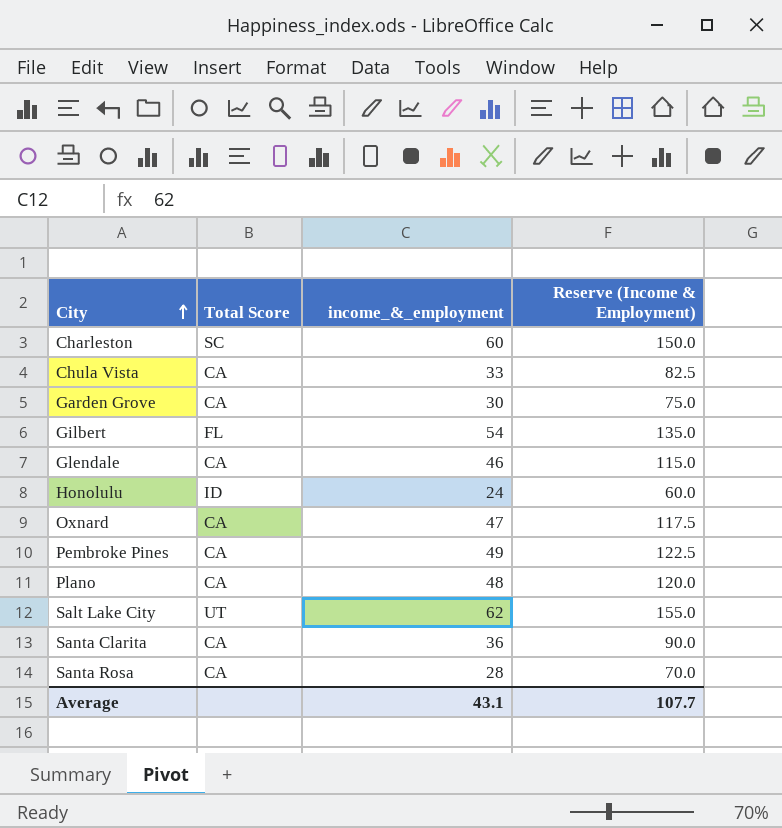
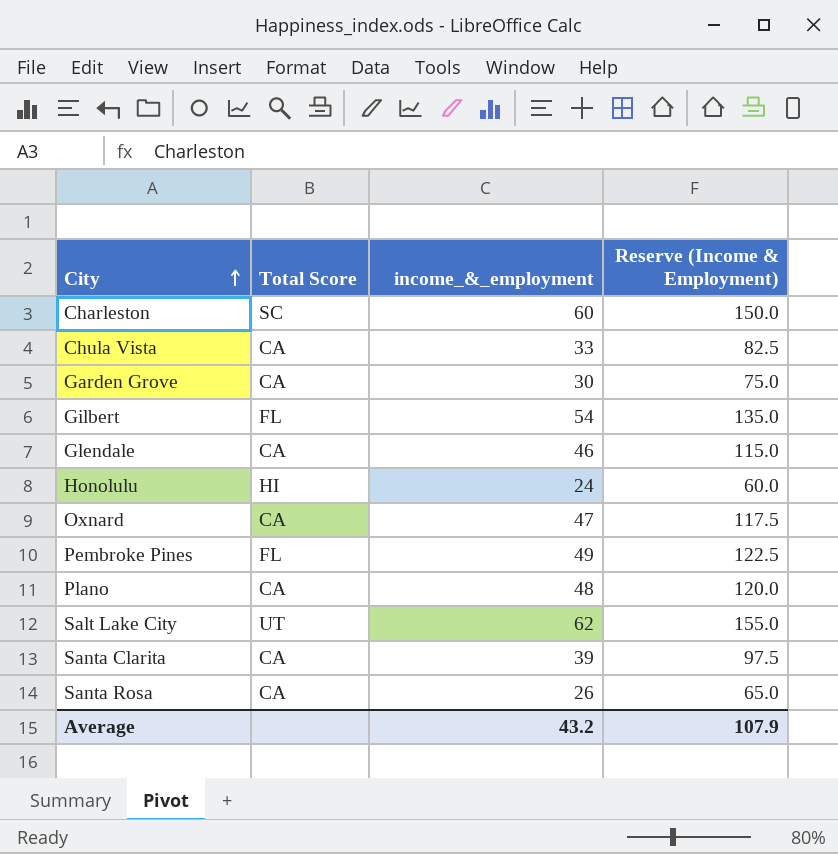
Honolulu | Total Score: ID -> HI
Pembroke Pines | Total Score: CA -> FL
Santa Clarita | income_&_employment: 36 -> 39
Santa Clarita | Reserve (Income & Employment): 90.0 -> 97.5
Santa Rosa | income_&_employment: 28 -> 26
Santa Rosa | Reserve (Income & Employment): 70.0 -> 65.0
Average | income_&_employment: 43.1 -> 43.2
Average | Reserve (Income & Employment): 107.7 -> 107.9

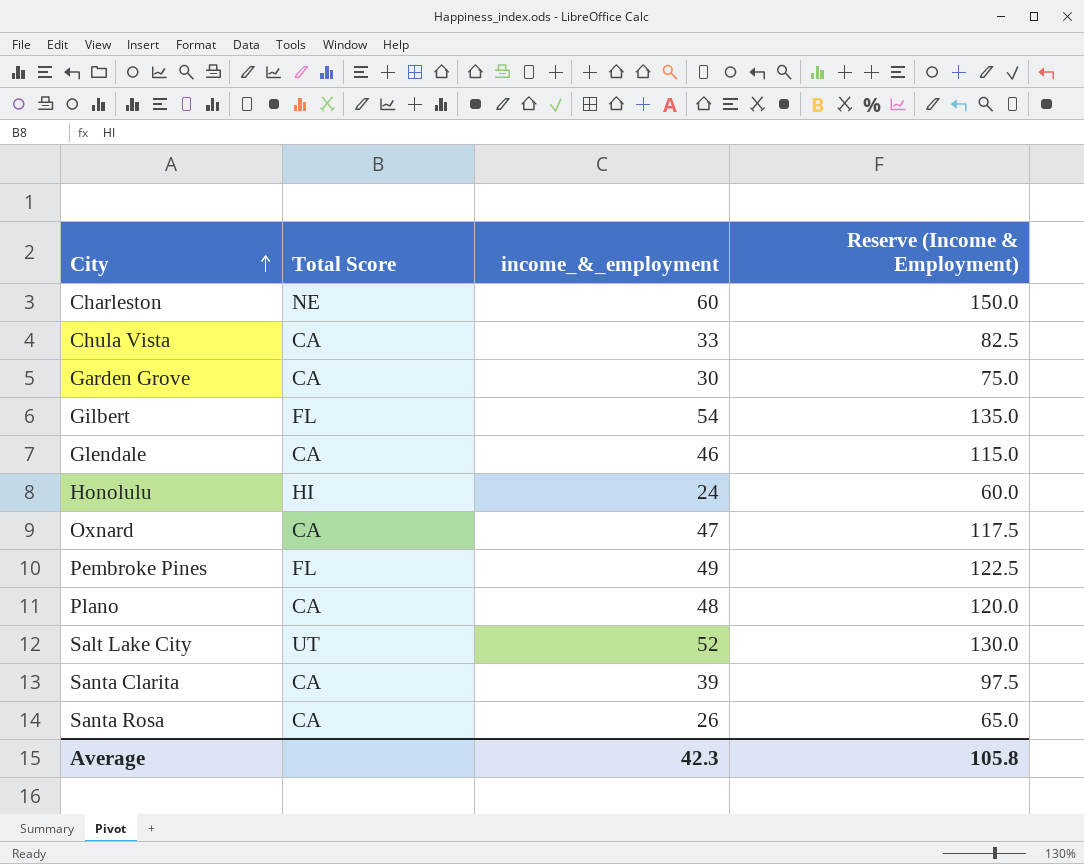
Charleston | Total Score: SC -> NE
Salt Lake City | income_&_employment: 62 -> 52
Salt Lake City | Reserve (Income & Employment): 155.0 -> 130.0
Average | income_&_employment: 43.2 -> 42.3
Average | Reserve (Income & Employment): 107.9 -> 105.8

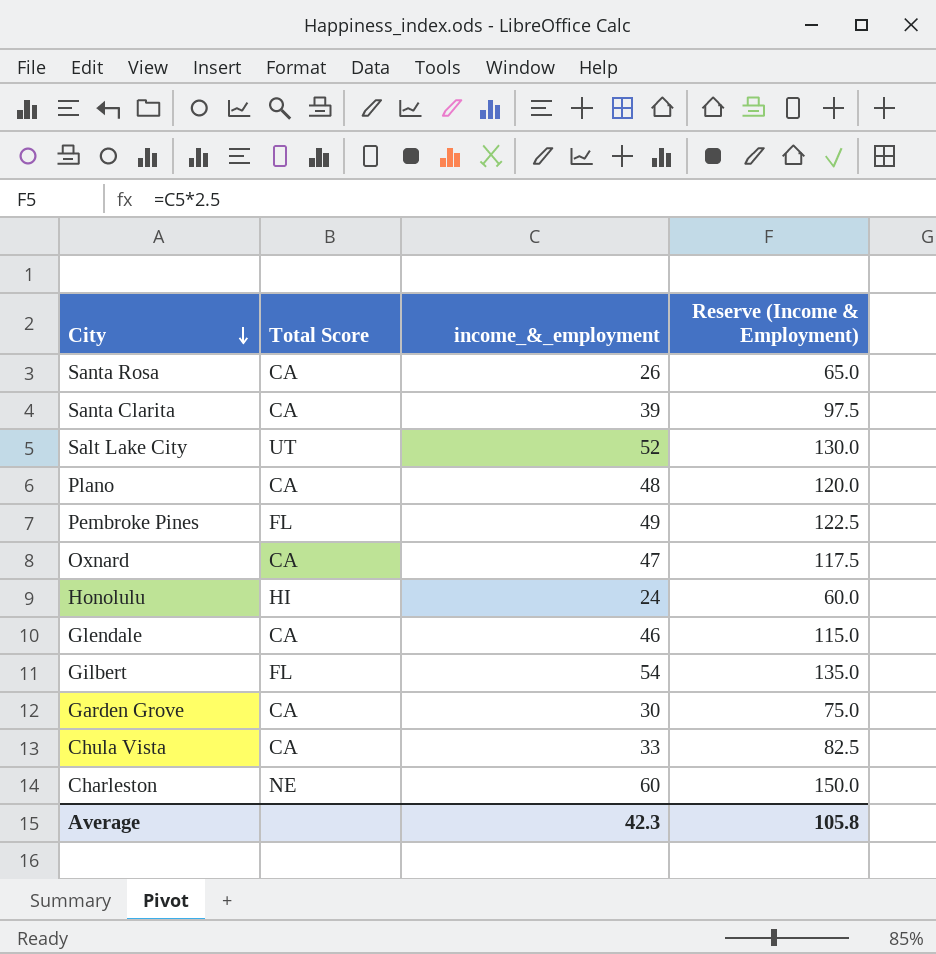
row order: City ascending -> City descending

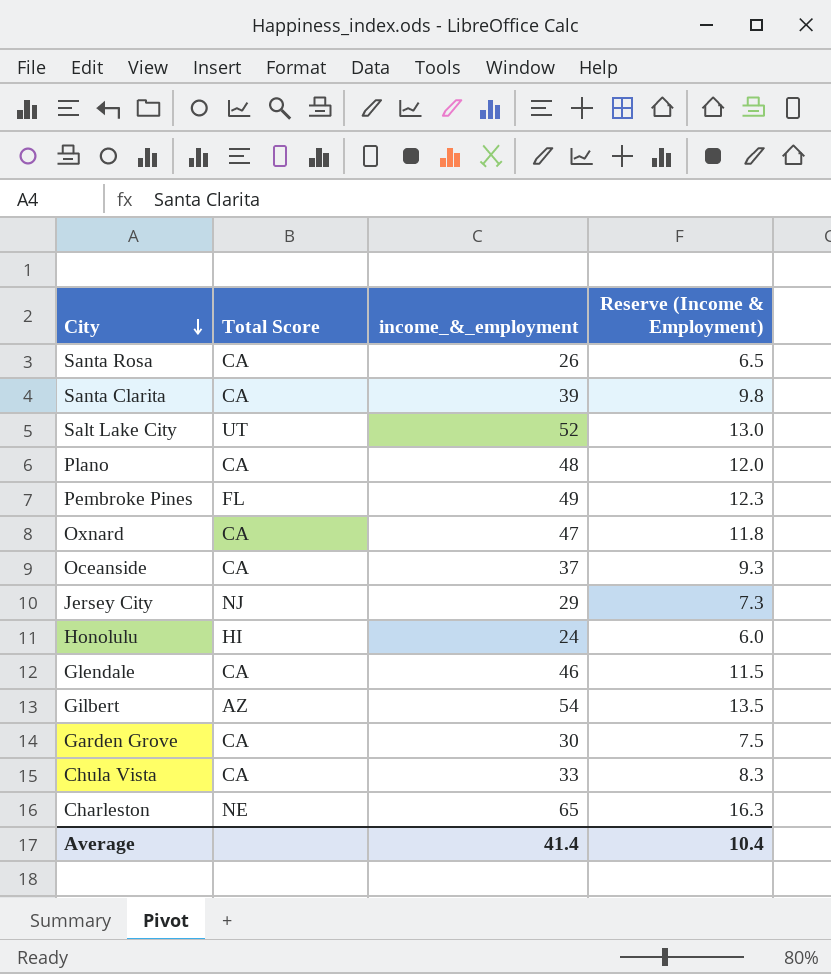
column Reserve (Income & Employment) | formula: [income_&_employment] * 2.5 -> [income_&_employment] * 0.25
row Oceanside: none -> CA | 37 | 9.3
row Jersey City: none -> NJ | 29 | 7.3
Gilbert | Total Score: FL -> AZ
Charleston | income_&_employment: 60 -> 65
Average | income_&_employment: 42.3 -> 41.4
Average | Reserve (Income & Employment): 105.8 -> 10.4

